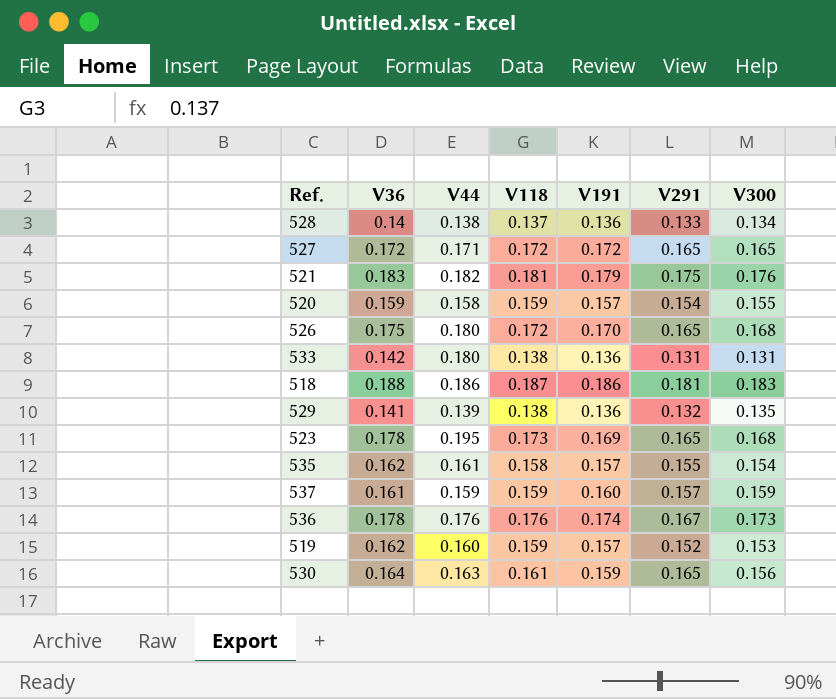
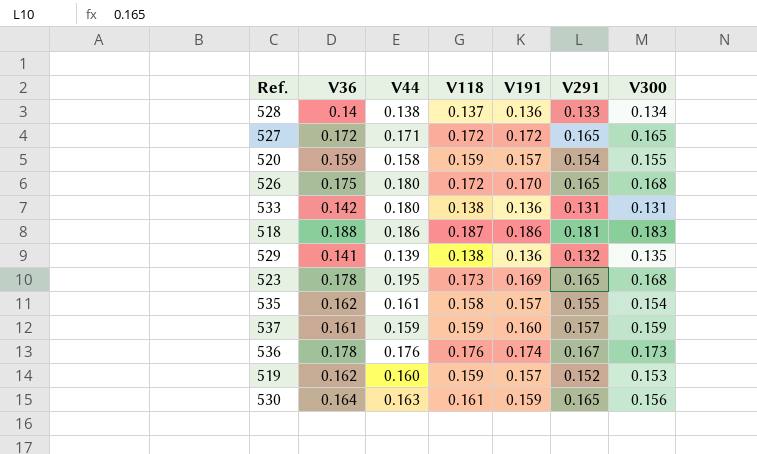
row 521: 0.183 | 0.182 | 0.181 | 0.179 | 0.175 | 0.176 -> none

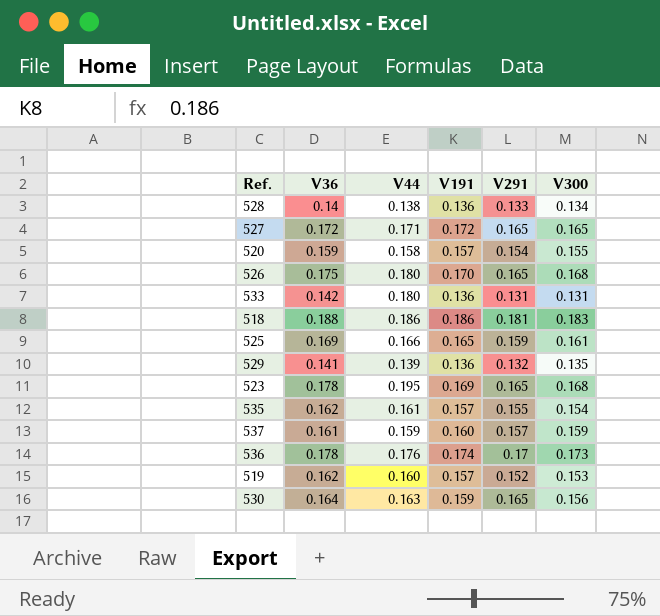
column V118 | position: 4 -> none
row 525: none -> 0.169 | 0.166 | 0.165 | 0.159 | 0.161
536 | V291: 0.167 -> 0.17

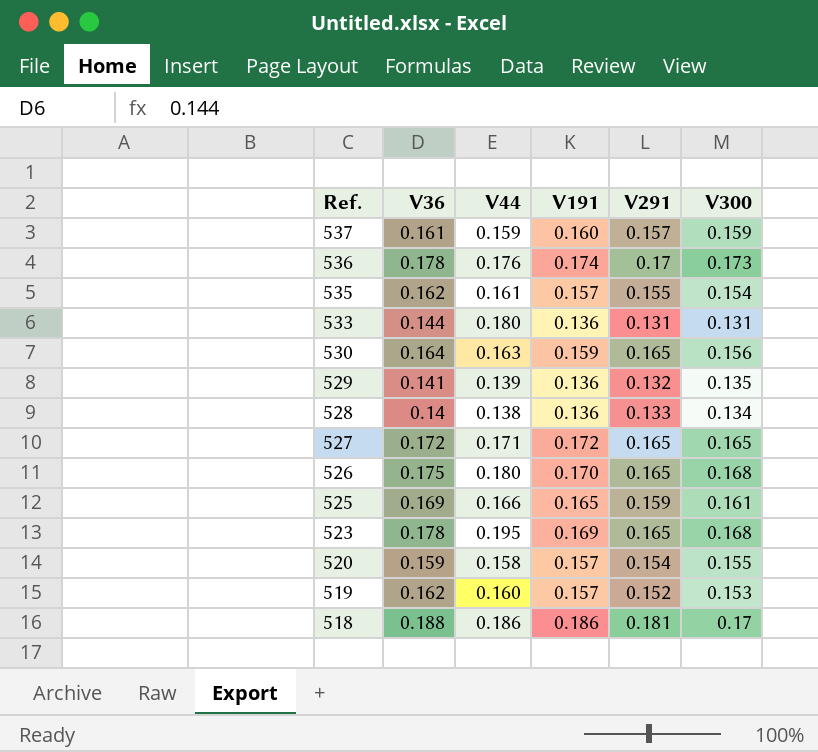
row order: none -> Ref. descending
533 | V36: 0.142 -> 0.144
518 | V300: 0.183 -> 0.17

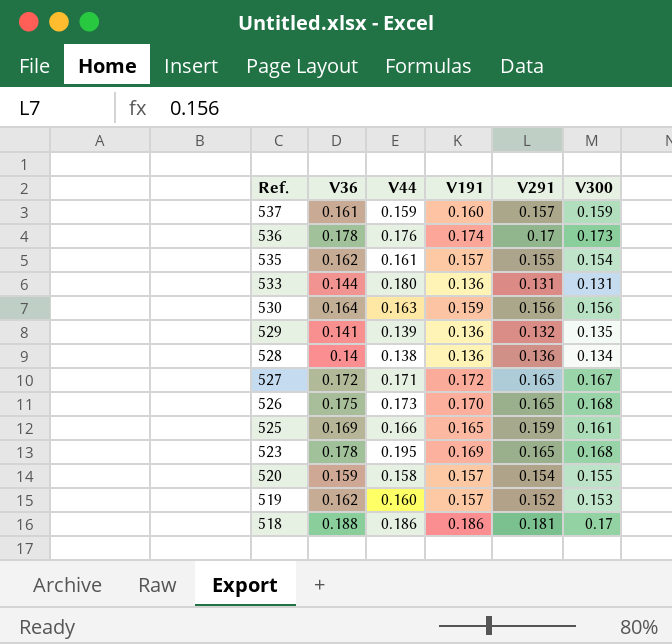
530 | V291: 0.165 -> 0.156
528 | V291: 0.133 -> 0.136
527 | V300: 0.165 -> 0.167
526 | V44: 0.180 -> 0.173

